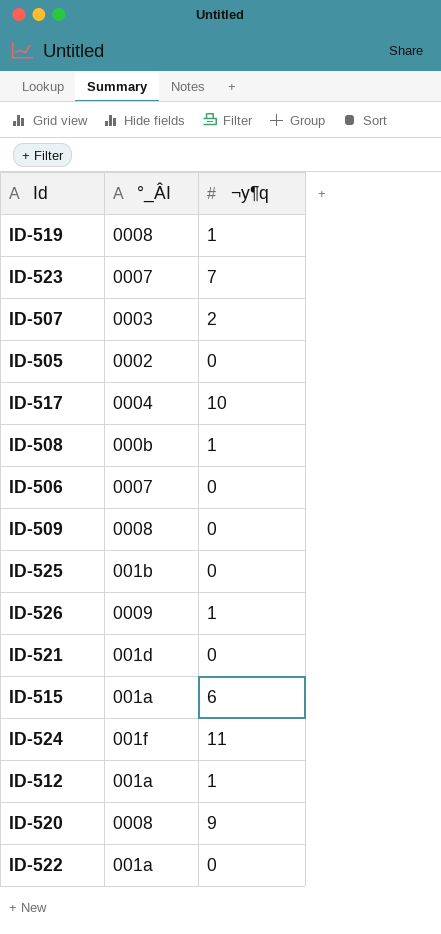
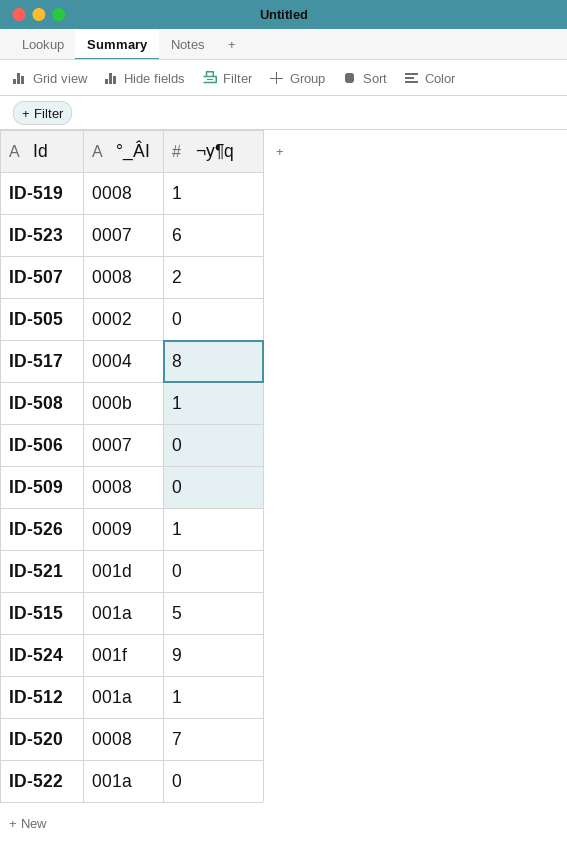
row ID-525: 001b | 0 -> none
ID-523 | ¬y¶q: 7 -> 6
ID-507 | °_ÂI: 0003 -> 0008
ID-517 | ¬y¶q: 10 -> 8
ID-515 | ¬y¶q: 6 -> 5
ID-524 | ¬y¶q: 11 -> 9
ID-520 | ¬y¶q: 9 -> 7

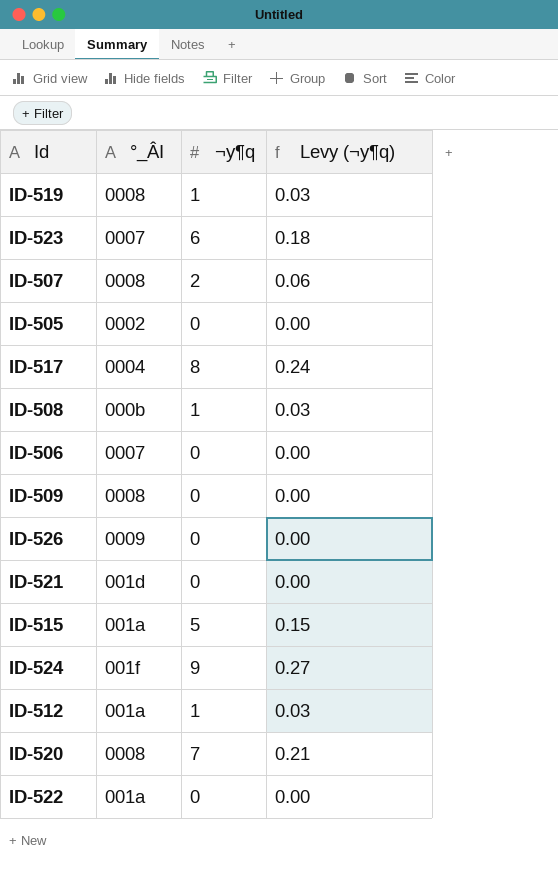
column Levy (¬y¶q) | formula: none -> [¬y¶q] * 0.03
ID-526 | ¬y¶q: 1 -> 0

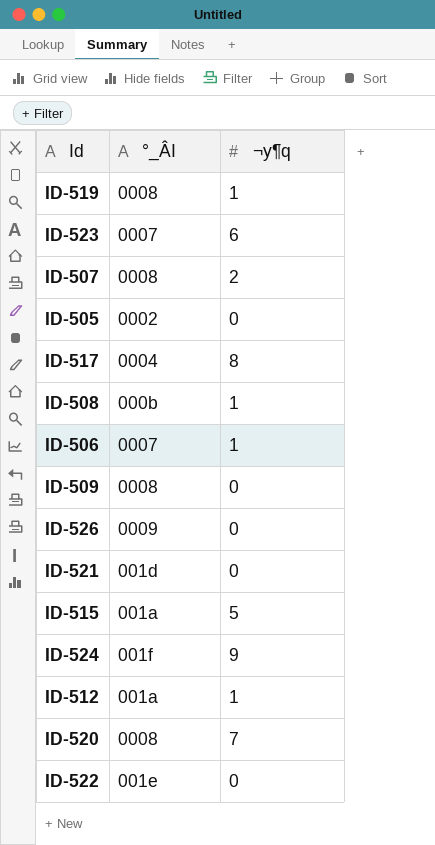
column Levy (¬y¶q) | formula: [¬y¶q] * 0.03 -> none
ID-506 | ¬y¶q: 0 -> 1
ID-522 | °_ÂI: 001a -> 001e

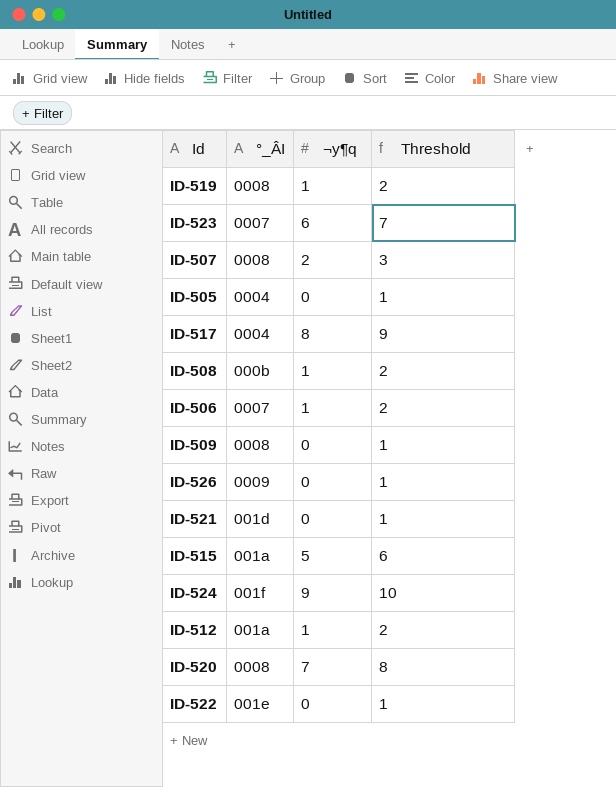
column Threshold | formula: none -> [¬y¶q] + 1
ID-505 | °_ÂI: 0002 -> 0004

